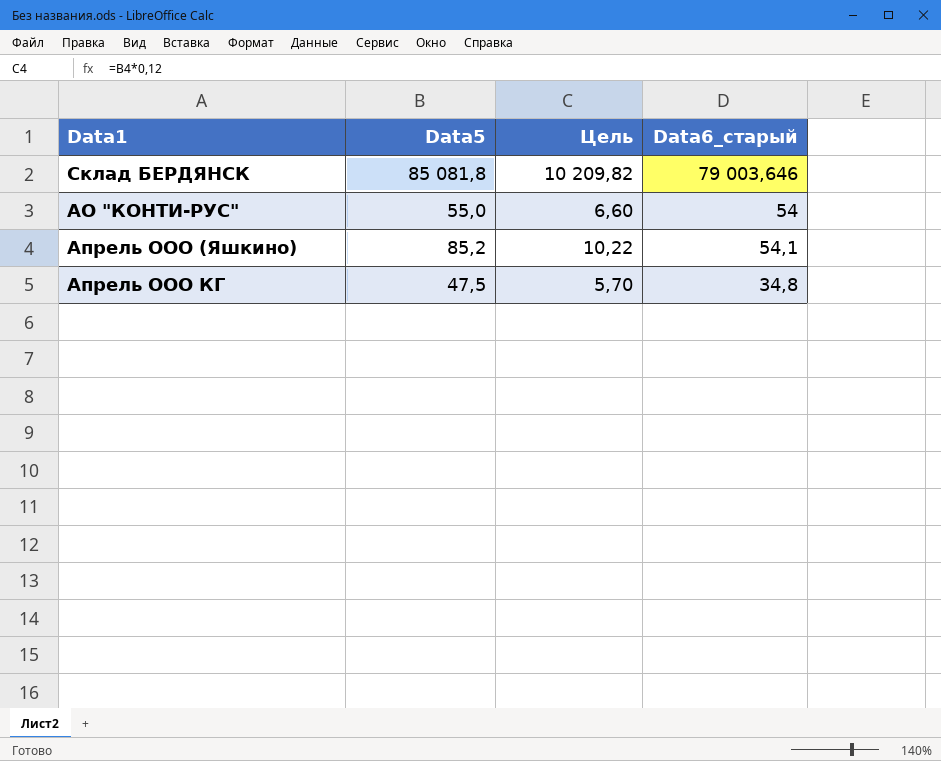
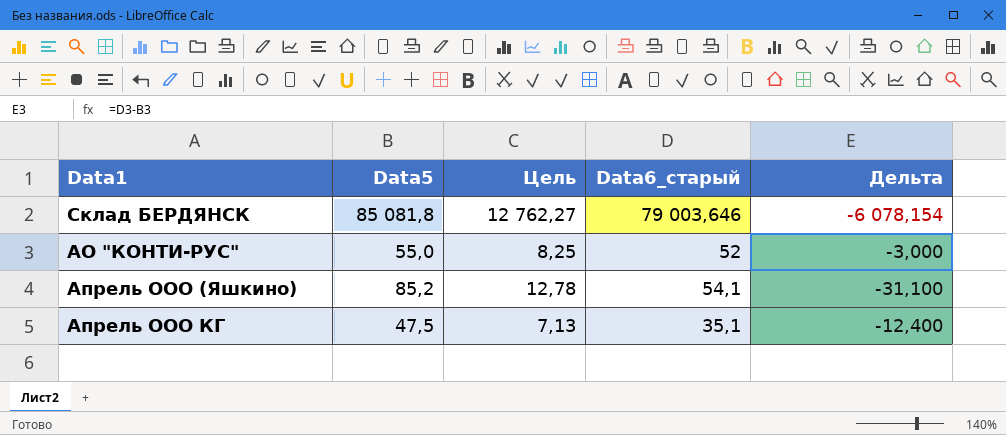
column Цель | formula: [Data5] * 0,12 -> [Data5] * 0,15
column Дельта | formula: none -> [Data6_старый] - [Data5]
АО "КОНТИ-РУС" | Data6_старый: 54 -> 52
Апрель ООО КГ | Data6_старый: 34,8 -> 35,1

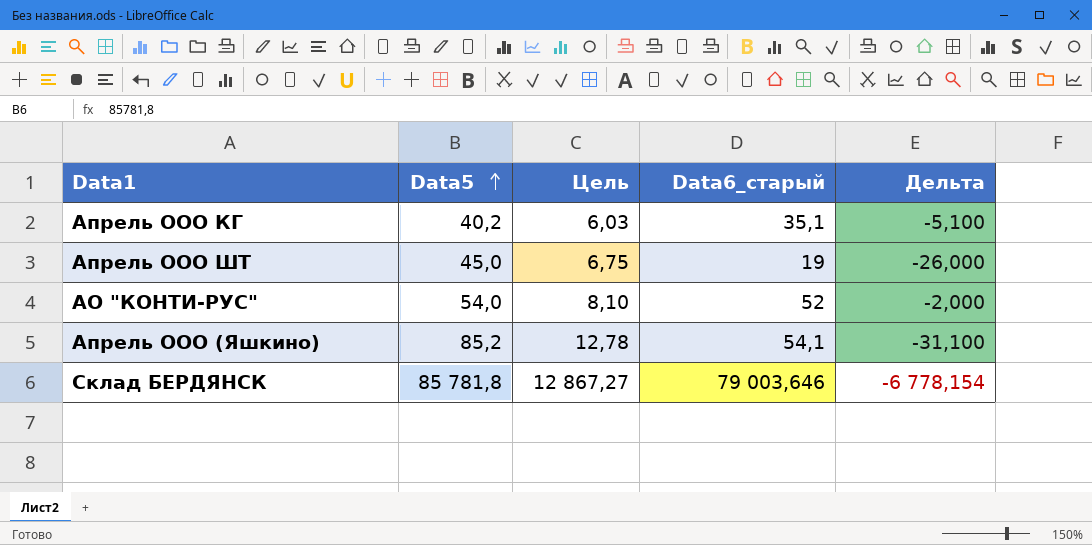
row order: none -> Data5 ascending
Апрель ООО КГ | Data5: 47,5 -> 40,2
Апрель ООО КГ | Цель: 7,13 -> 6,03
Апрель ООО КГ | Дельта: -12,400 -> -5,100
row Апрель ООО ШТ: none -> 45,0 | 6,75 | 19 | -26,000
АО "КОНТИ-РУС" | Data5: 55,0 -> 54,0
АО "КОНТИ-РУС" | Цель: 8,25 -> 8,10
АО "КОНТИ-РУС" | Дельта: -3,000 -> -2,000
Склад БЕРДЯНСК | Data5: 85 081,8 -> 85 781,8
Склад БЕРДЯНСК | Цель: 12 762,27 -> 12 867,27
Склад БЕРДЯНСК | Дельта: -6 078,154 -> -6 778,154

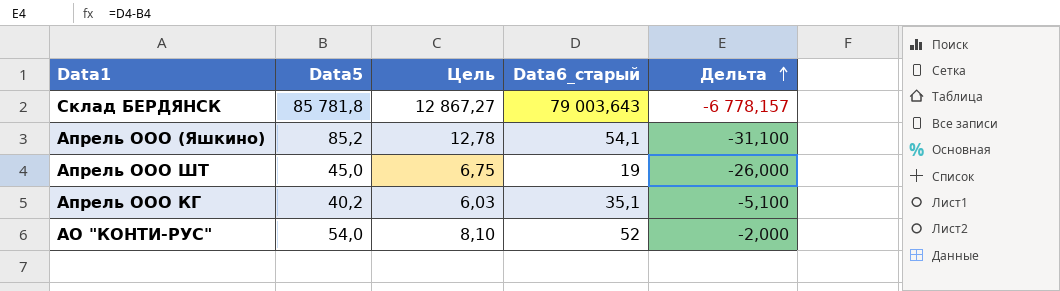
row order: Data5 ascending -> Дельта ascending
Склад БЕРДЯНСК | Data6_старый: 79 003,646 -> 79 003,643
Склад БЕРДЯНСК | Дельта: -6 778,154 -> -6 778,157

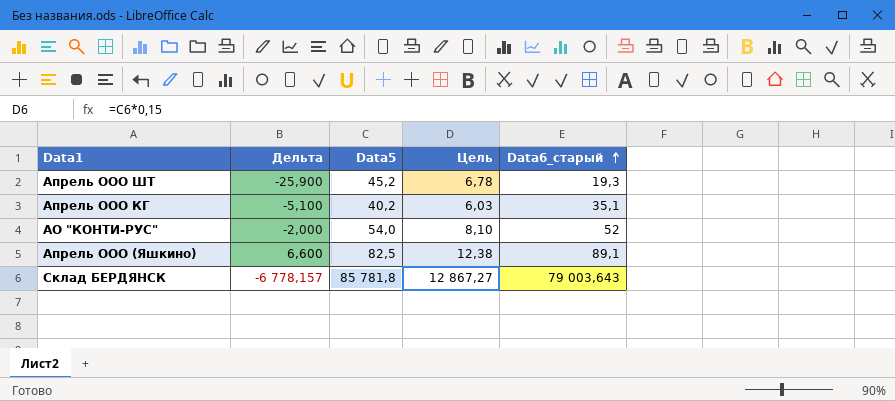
row order: Дельта ascending -> Data6_старый ascending
column Дельта | position: 5 -> 2
Апрель ООО ШТ | Дельта: -26,000 -> -25,900
Апрель ООО ШТ | Data5: 45,0 -> 45,2
Апрель ООО ШТ | Цель: 6,75 -> 6,78
Апрель ООО ШТ | Data6_старый: 19 -> 19,3
Апрель ООО (Яшкино) | Дельта: -31,100 -> 6,600
Апрель ООО (Яшкино) | Data5: 85,2 -> 82,5
Апрель ООО (Яшкино) | Цель: 12,78 -> 12,38
Апрель ООО (Яшкино) | Data6_старый: 54,1 -> 89,1

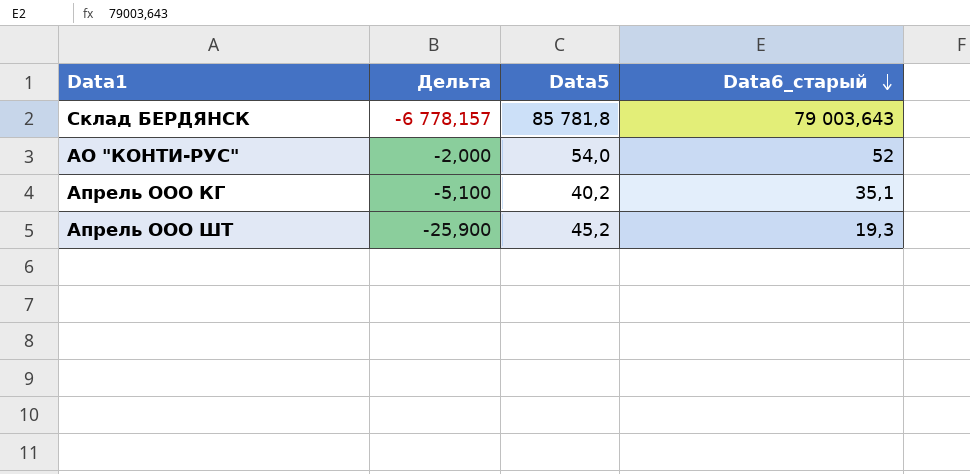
row order: Data6_старый ascending -> Data6_старый descending
column Цель | formula: [Data5] * 0,15 -> none
row Апрель ООО (Яшкино): 6,600 | 82,5 | 12,38 | 89,1 -> none

